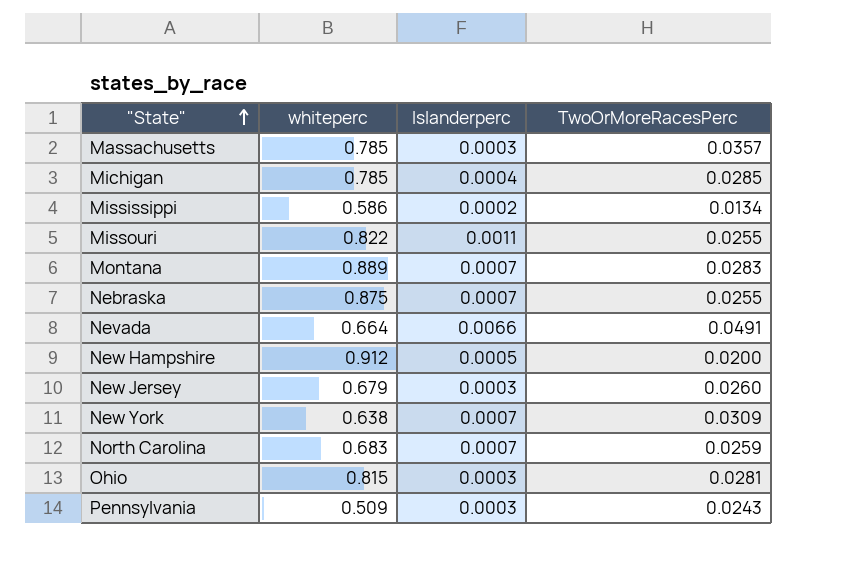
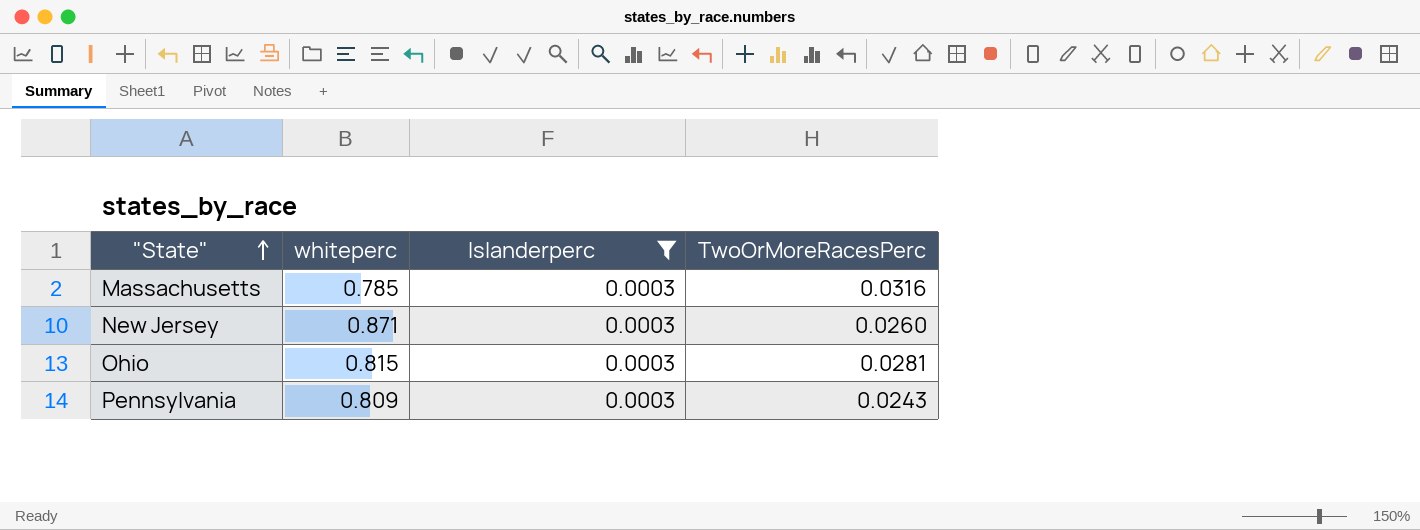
filter: none -> Islanderperc = 0.0003
Massachusetts | TwoOrMoreRacesPerc: 0.0357 -> 0.0316
New Jersey | whiteperc: 0.679 -> 0.871
Pennsylvania | whiteperc: 0.509 -> 0.809

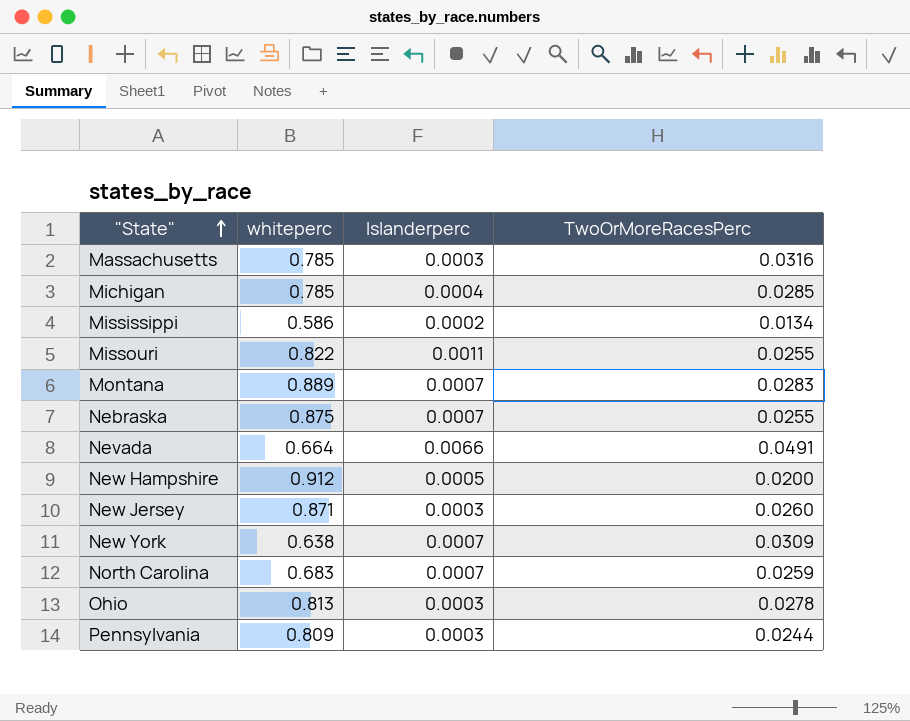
filter: Islanderperc = 0.0003 -> none
Ohio | whiteperc: 0.815 -> 0.813
Ohio | TwoOrMoreRacesPerc: 0.0281 -> 0.0278
Pennsylvania | TwoOrMoreRacesPerc: 0.0243 -> 0.0244

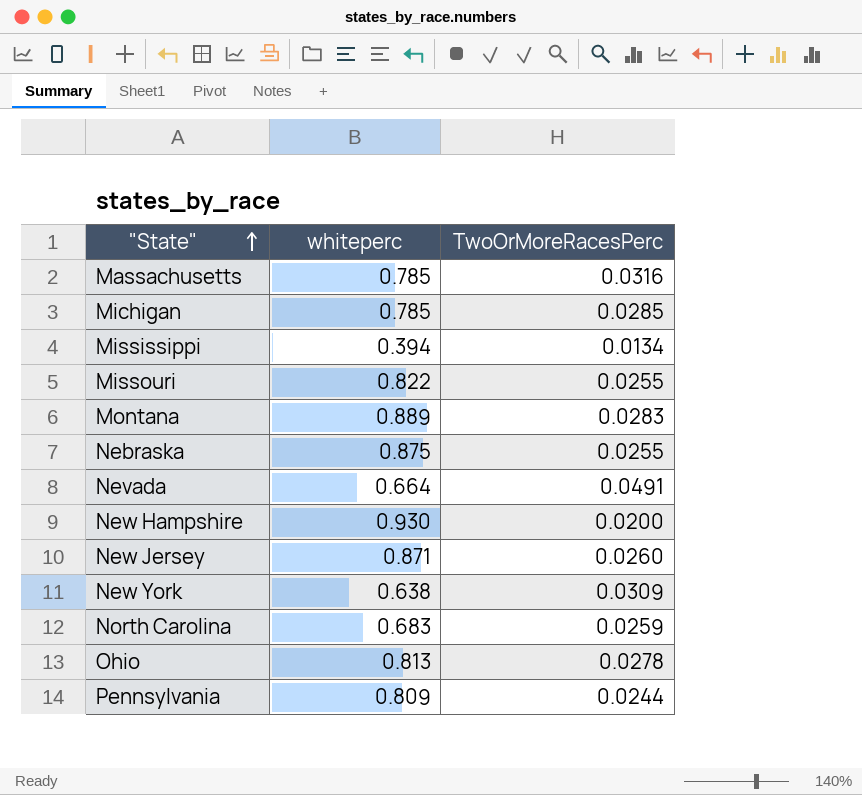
column Islanderperc | position: 3 -> none
Mississippi | whiteperc: 0.586 -> 0.394
New Hampshire | whiteperc: 0.912 -> 0.930

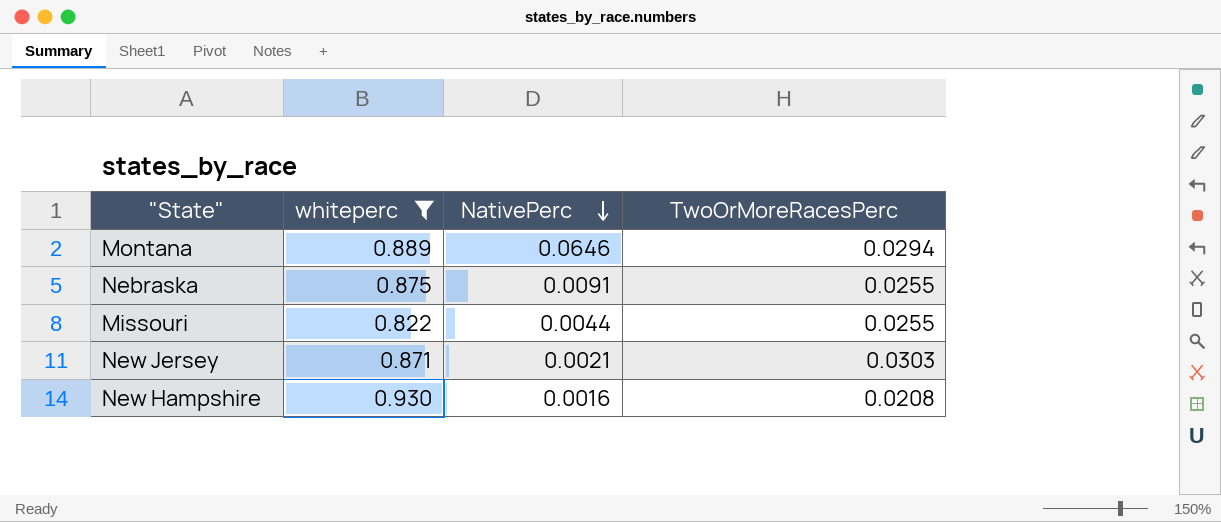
filter: none -> whiteperc >= 0.822
row order: "State" ascending -> NativePerc descending
column NativePerc | position: none -> 3
Montana | TwoOrMoreRacesPerc: 0.0283 -> 0.0294
New Jersey | TwoOrMoreRacesPerc: 0.0260 -> 0.0303
New Hampshire | TwoOrMoreRacesPerc: 0.0200 -> 0.0208

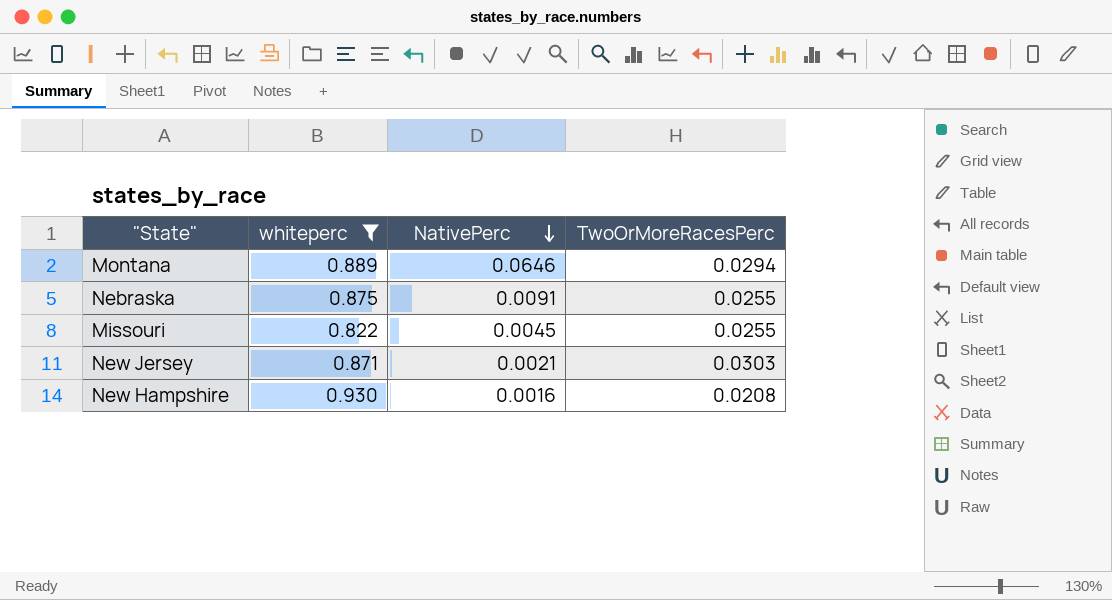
Missouri | NativePerc: 0.0044 -> 0.0045

